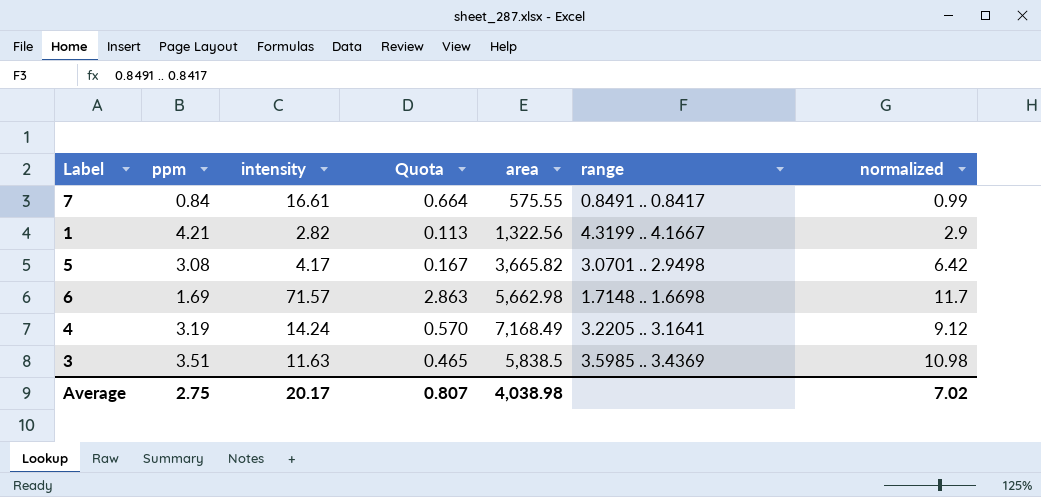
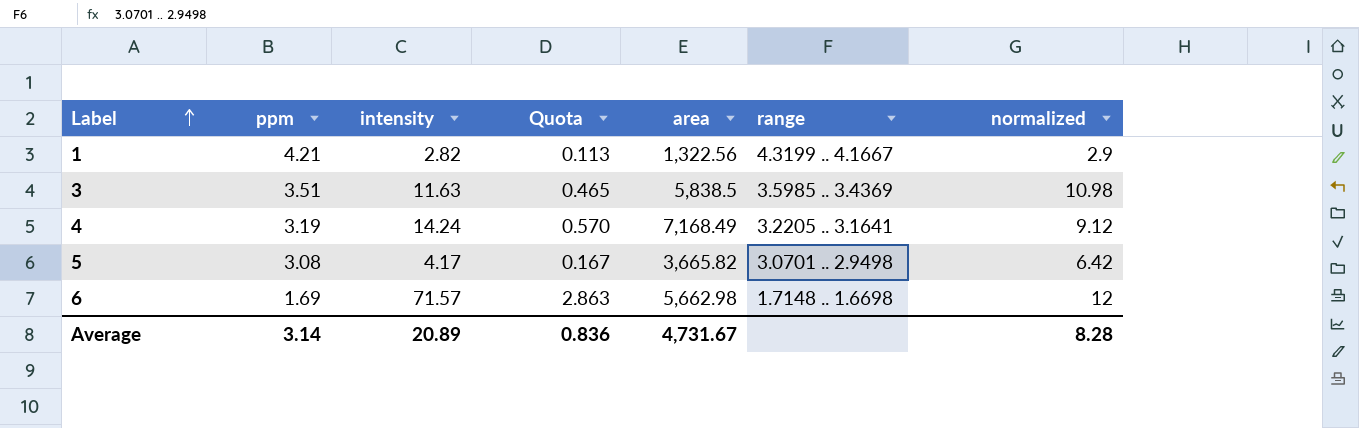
row order: none -> Label ascending
row 7: 0.84 | 16.61 | 0.664 | 575.55 | 0.8491 .. 0.8417 | 0.99 -> none
6 | normalized: 11.7 -> 12
Average | ppm: 2.75 -> 3.14
Average | intensity: 20.17 -> 20.89
Average | Quota: 0.807 -> 0.836
Average | area: 4,038.98 -> 4,731.67
Average | normalized: 7.02 -> 8.28

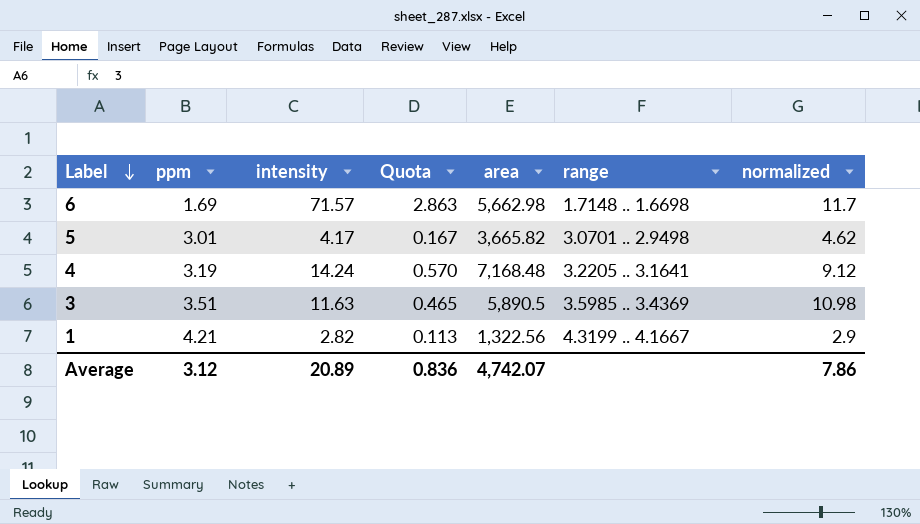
row order: Label ascending -> Label descending
6 | normalized: 12 -> 11.7
5 | ppm: 3.08 -> 3.01
5 | normalized: 6.42 -> 4.62
4 | area: 7,168.49 -> 7,168.48
3 | area: 5,838.5 -> 5,890.5
Average | ppm: 3.14 -> 3.12
Average | area: 4,731.67 -> 4,742.07
Average | normalized: 8.28 -> 7.86

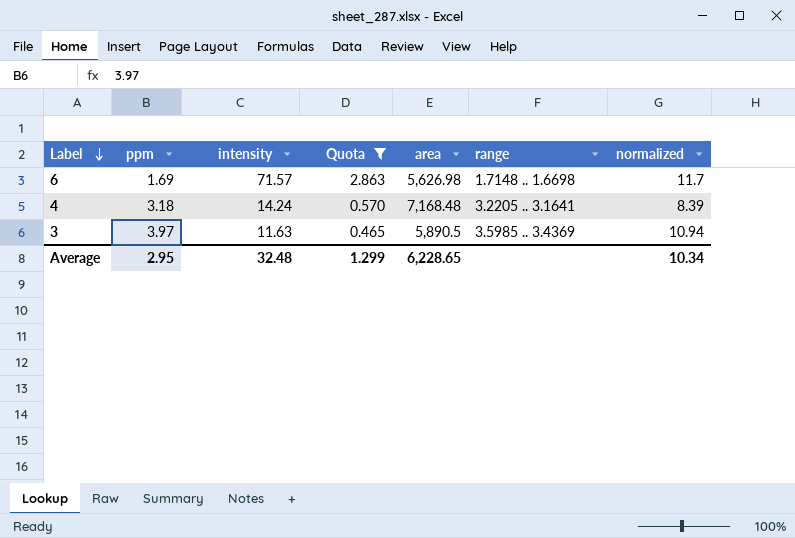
filter: none -> Quota >= 0.465
6 | area: 5,662.98 -> 5,626.98
4 | ppm: 3.19 -> 3.18
4 | normalized: 9.12 -> 8.39
3 | ppm: 3.51 -> 3.97
3 | normalized: 10.98 -> 10.94
Average | ppm: 3.12 -> 2.95
Average | intensity: 20.89 -> 32.48
Average | Quota: 0.836 -> 1.299
Average | area: 4,742.07 -> 6,228.65
Average | normalized: 7.86 -> 10.34

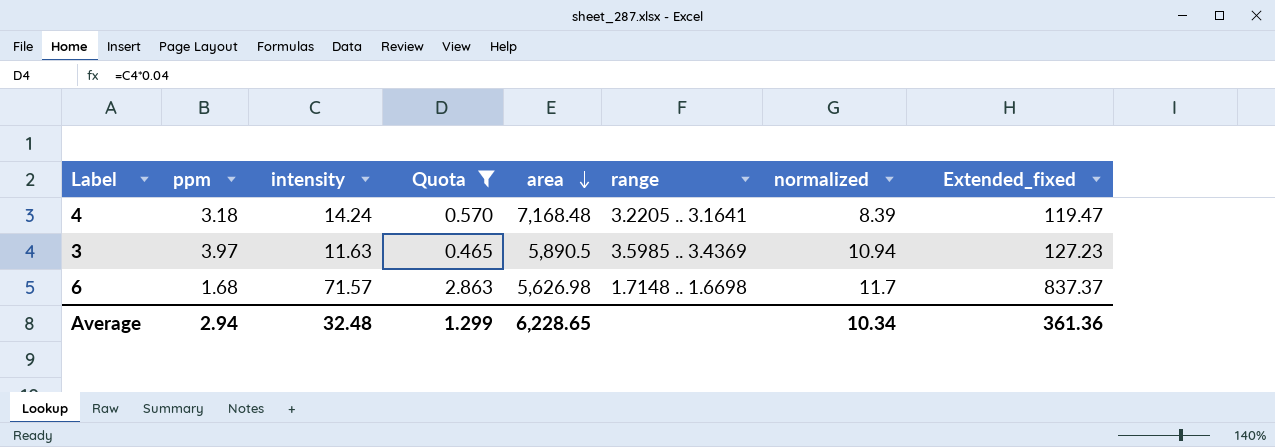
row order: Label descending -> area descending
column Extended_fixed | formula: none -> [intensity] * [normalized]
6 | ppm: 1.69 -> 1.68
Average | ppm: 2.95 -> 2.94

